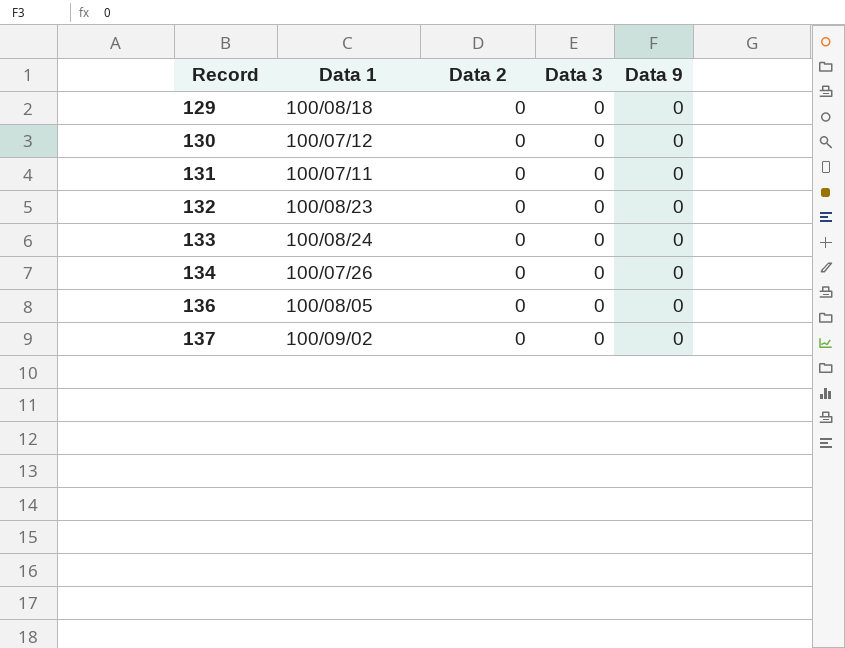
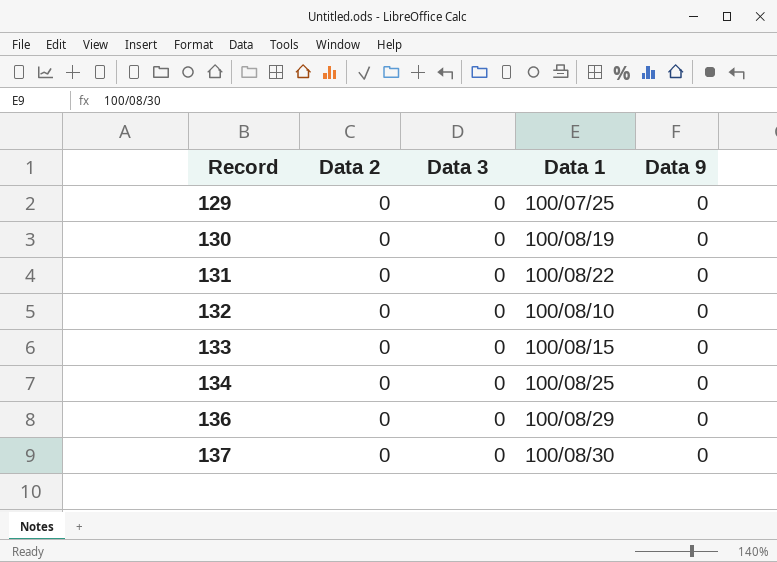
column Data 1 | position: 2 -> 4
129 | Data 1: 100/08/18 -> 100/07/25
130 | Data 1: 100/07/12 -> 100/08/19
131 | Data 1: 100/07/11 -> 100/08/22
132 | Data 1: 100/08/23 -> 100/08/10
133 | Data 1: 100/08/24 -> 100/08/15
134 | Data 1: 100/07/26 -> 100/08/25
136 | Data 1: 100/08/05 -> 100/08/29
137 | Data 1: 100/09/02 -> 100/08/30

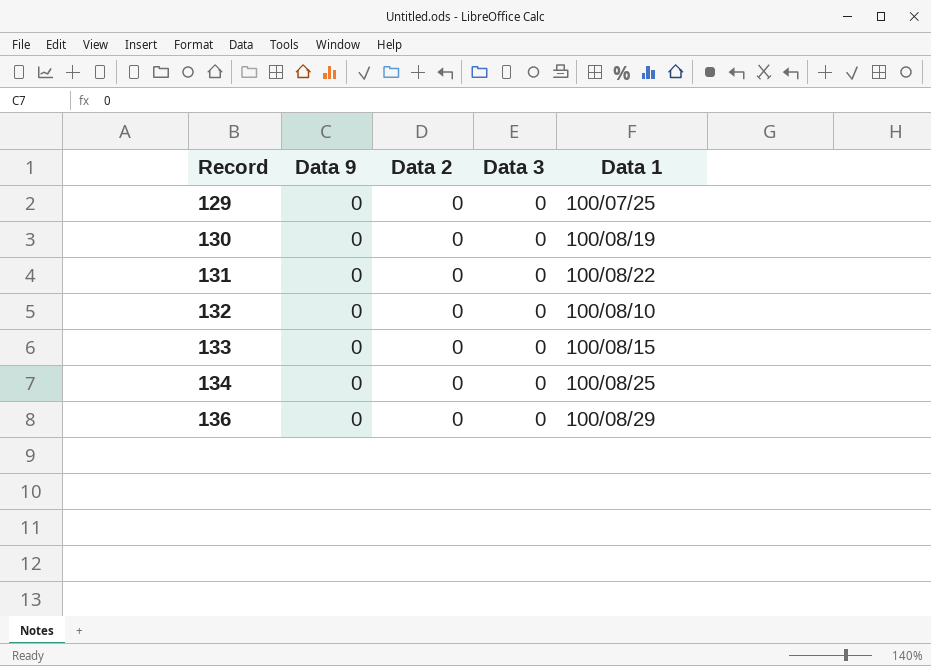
column Data 9 | position: 5 -> 2
row 137: 0 | 0 | 100/08/30 | 0 -> none

